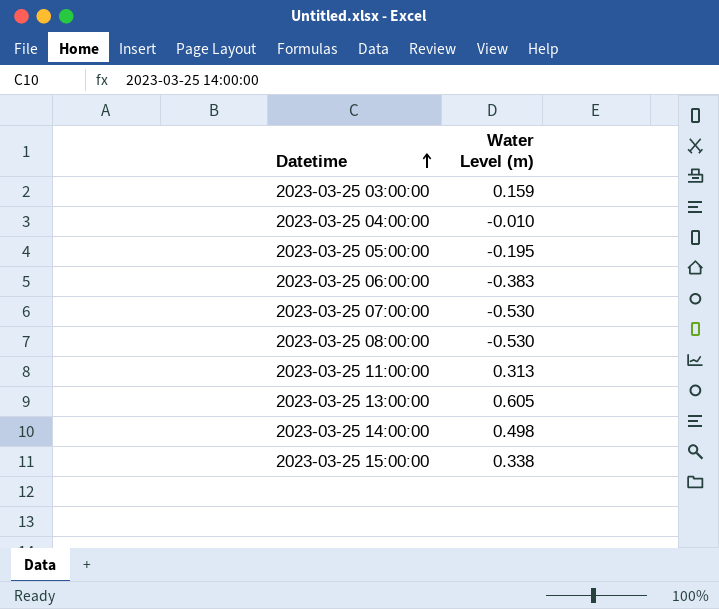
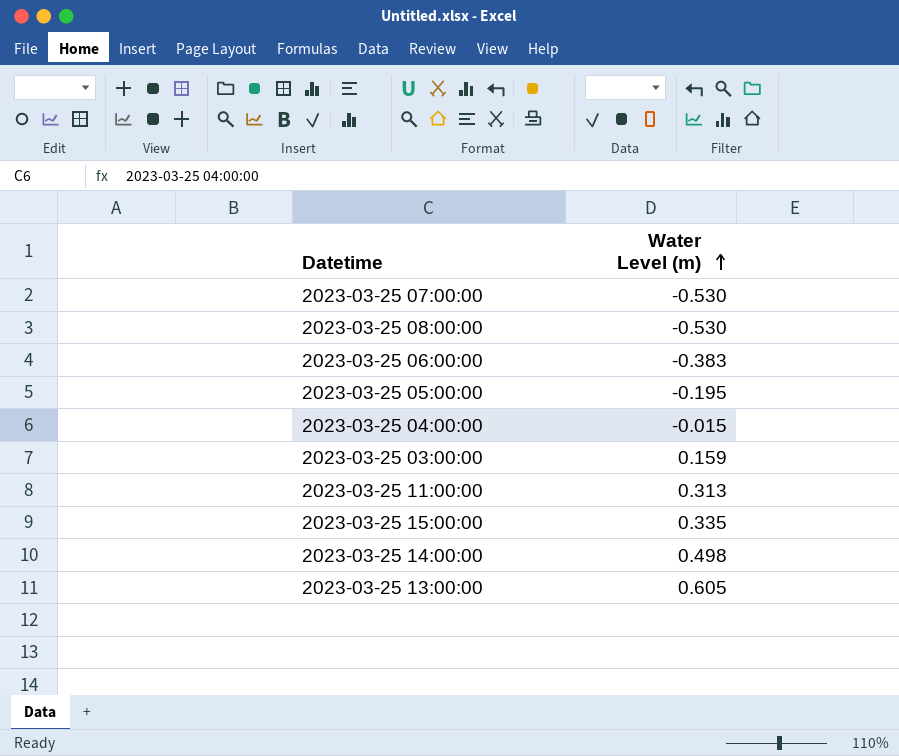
row order: Datetime ascending -> Water Level (m) ascending
2023-03-25 04:00:00 | Water Level (m): -0.010 -> -0.015
2023-03-25 15:00:00 | Water Level (m): 0.338 -> 0.335

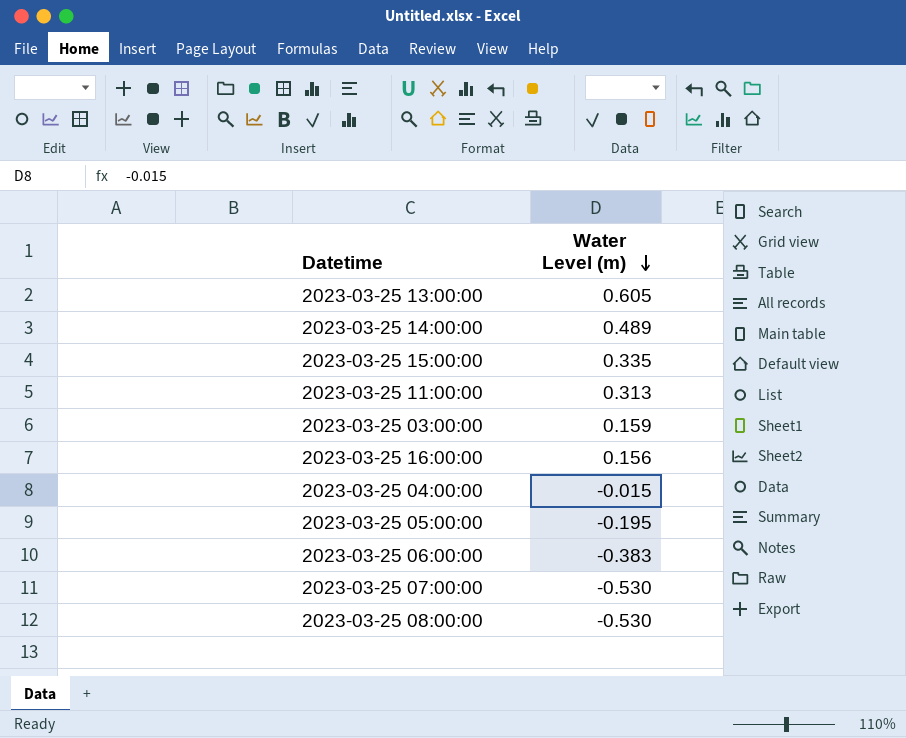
row order: Water Level (m) ascending -> Water Level (m) descending
2023-03-25 14:00:00 | Water Level (m): 0.498 -> 0.489
row 2023-03-25 16:00:00: none -> 0.156

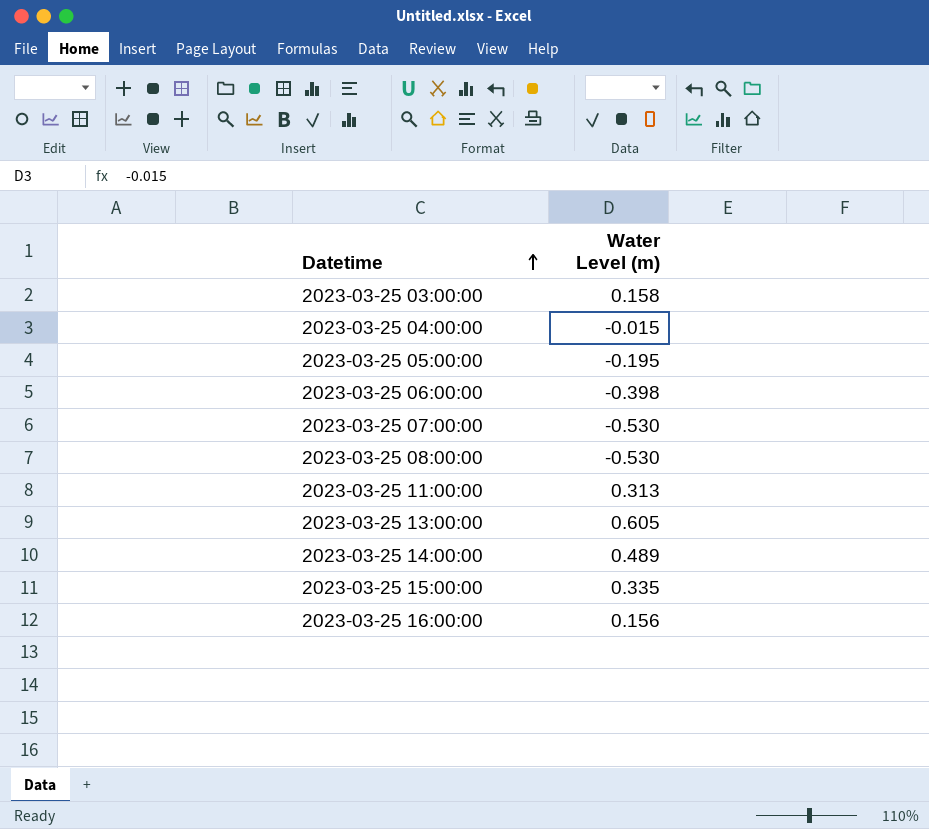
row order: Water Level (m) descending -> Datetime ascending
2023-03-25 03:00:00 | Water Level (m): 0.159 -> 0.158
2023-03-25 06:00:00 | Water Level (m): -0.383 -> -0.398

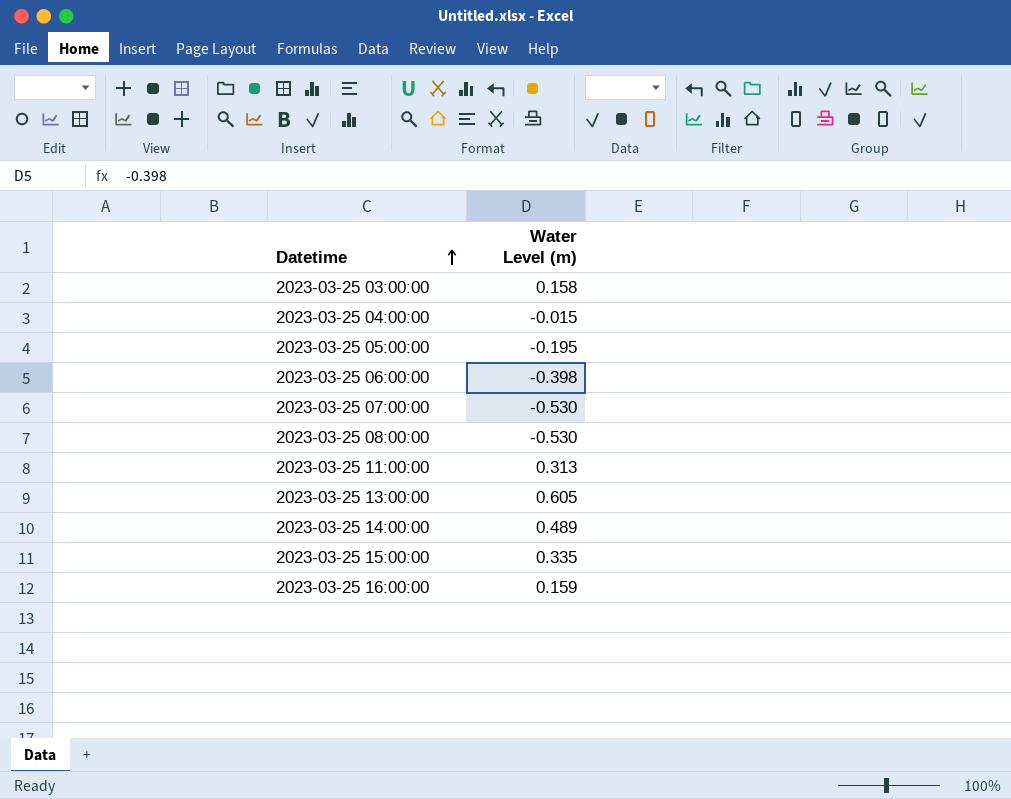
2023-03-25 16:00:00 | Water Level (m): 0.156 -> 0.159

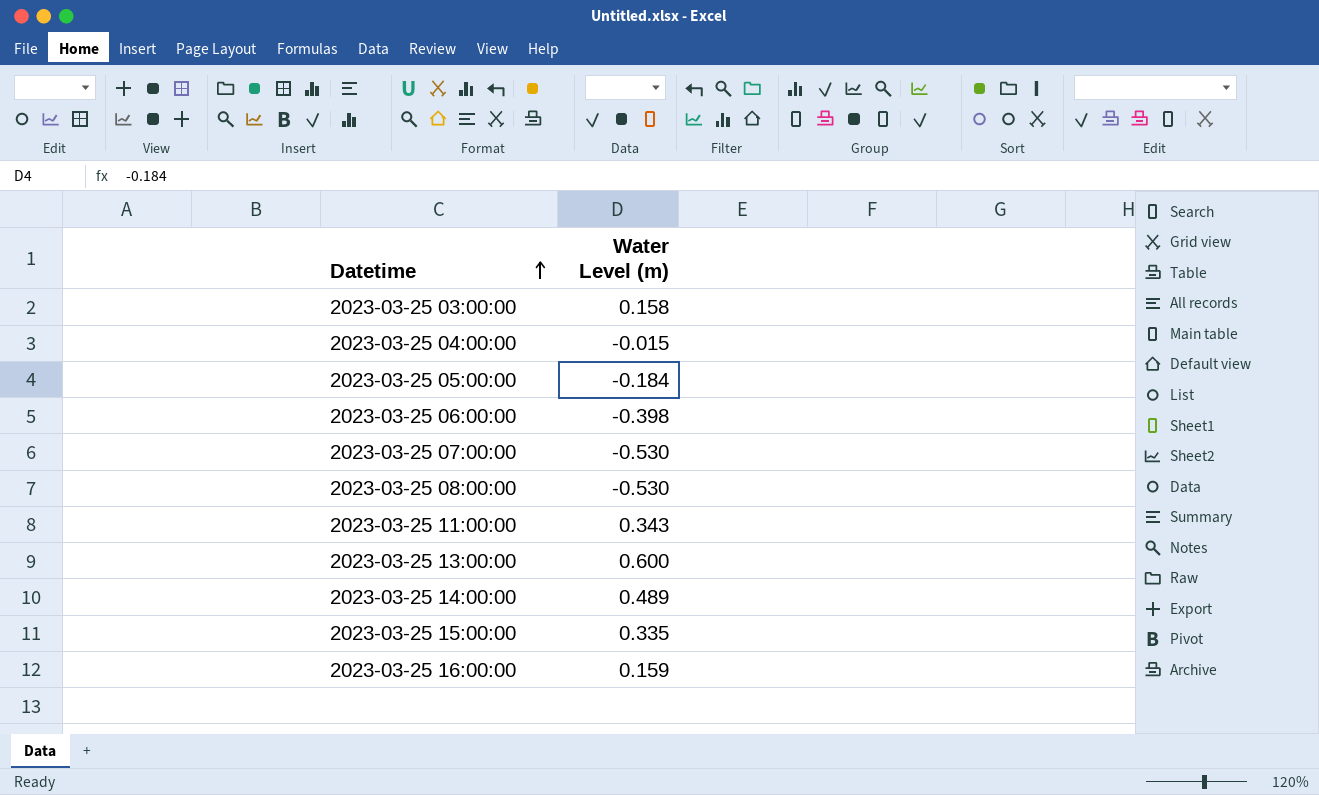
2023-03-25 05:00:00 | Water Level (m): -0.195 -> -0.184
2023-03-25 11:00:00 | Water Level (m): 0.313 -> 0.343
2023-03-25 13:00:00 | Water Level (m): 0.605 -> 0.600

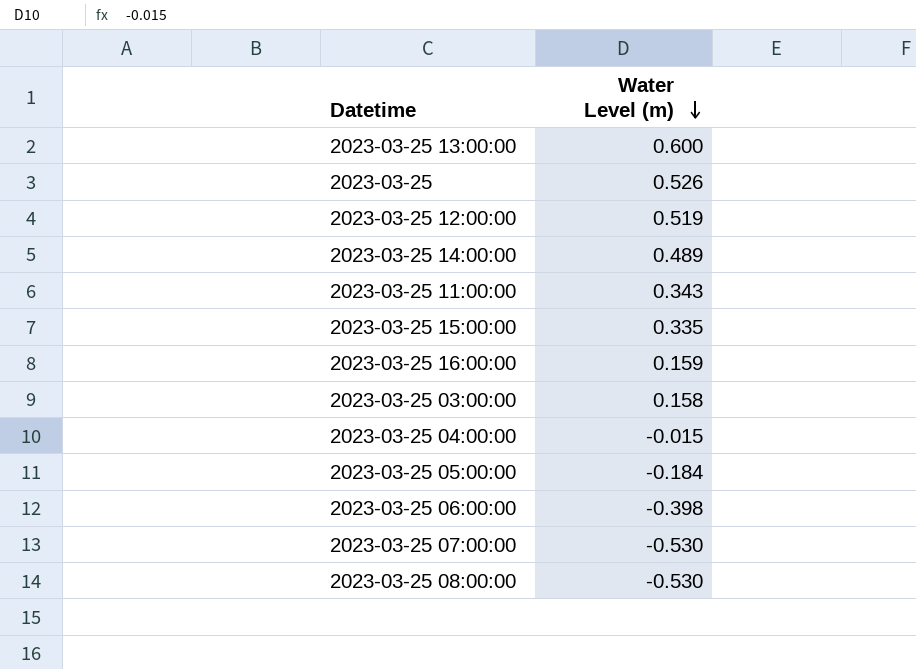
row order: Datetime ascending -> Water Level (m) descending
row 2023-03-25: none -> 0.526
row 2023-03-25 12:00:00: none -> 0.519

